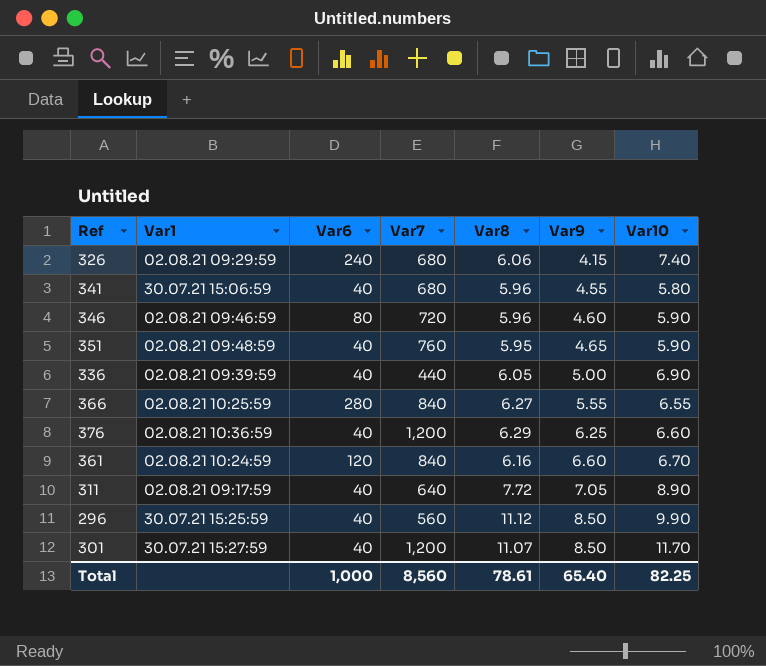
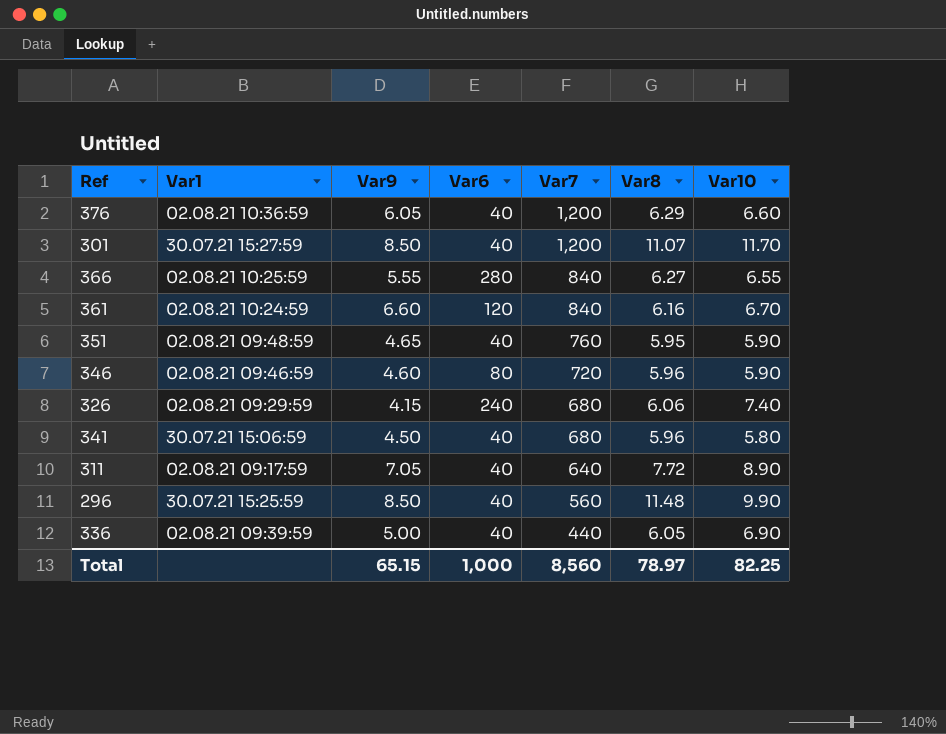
row order: Var9 ascending -> Var7 descending
column Var9 | position: 6 -> 3
376 | Var9: 6.25 -> 6.05
341 | Var9: 4.55 -> 4.50
296 | Var8: 11.12 -> 11.48
Total | Var9: 65.40 -> 65.15
Total | Var8: 78.61 -> 78.97

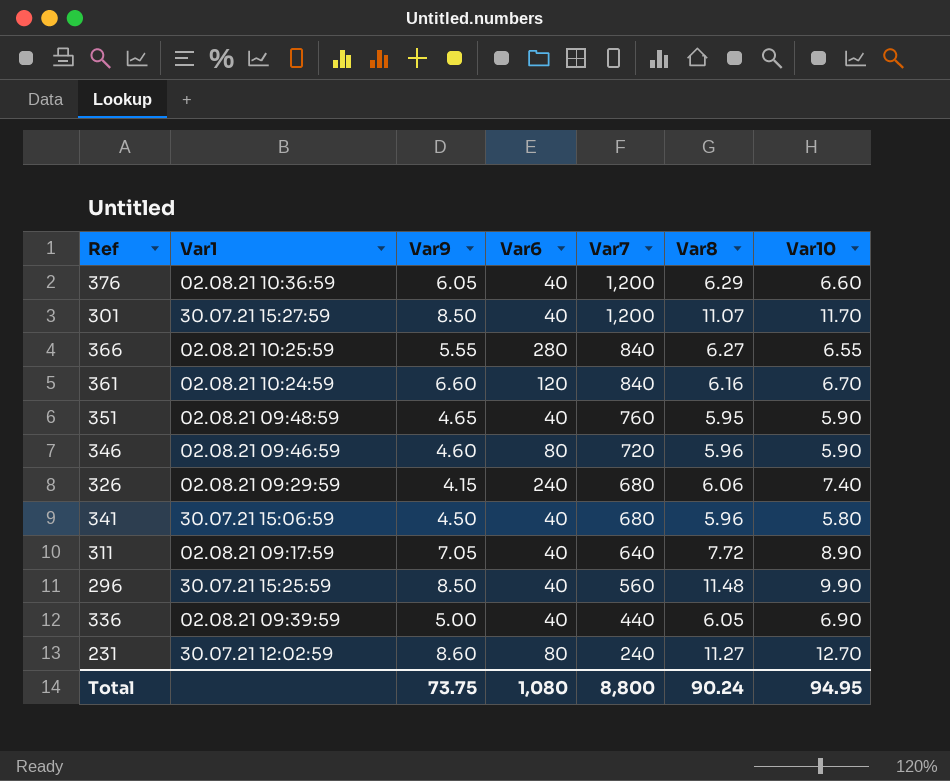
row 231: none -> 30.07.21 12:02:59 | 8.60 | 80 | 240 | 11.27 | 12.70
Total | Var9: 65.15 -> 73.75
Total | Var6: 1,000 -> 1,080
Total | Var7: 8,560 -> 8,800
Total | Var8: 78.97 -> 90.24
Total | Var10: 82.25 -> 94.95

